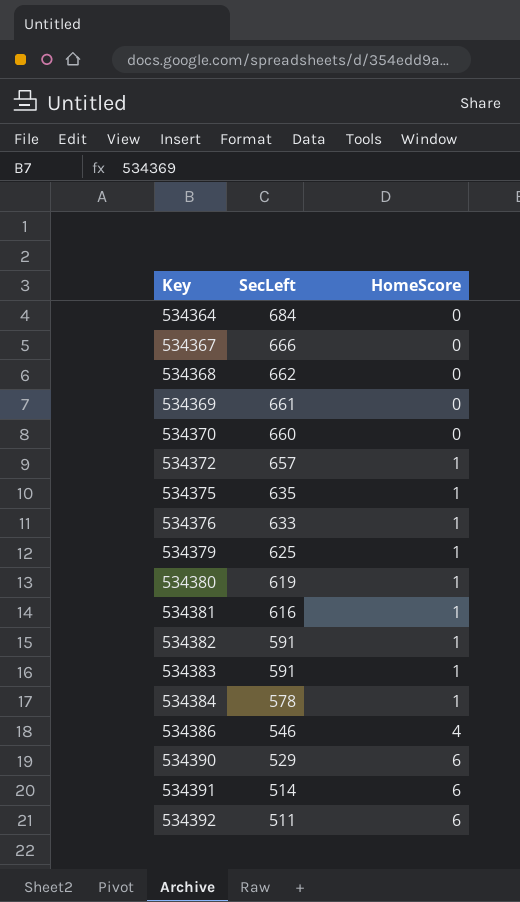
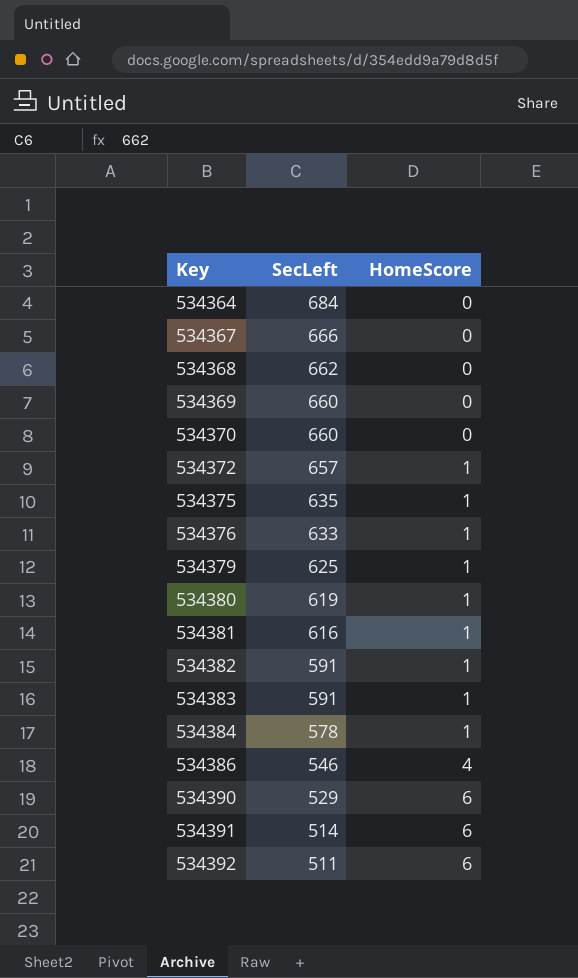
534369 | SecLeft: 661 -> 660

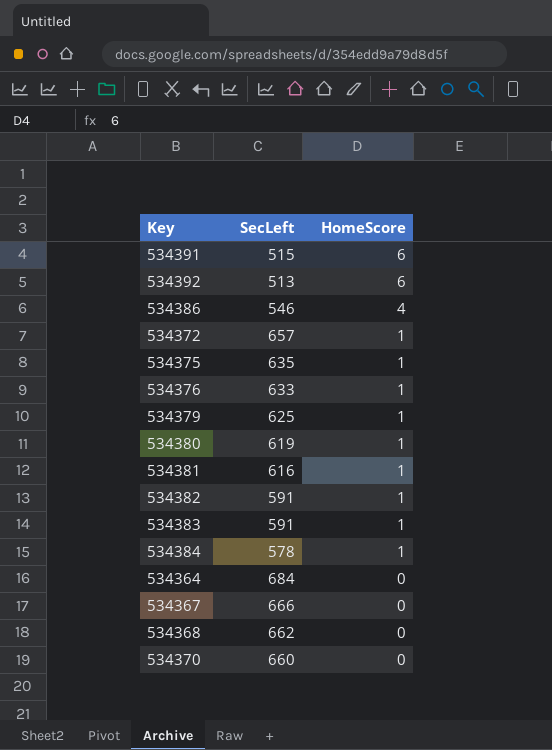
row order: Key ascending -> HomeScore descending
row 534369: 660 | 0 -> none
row 534390: 529 | 6 -> none
534391 | SecLeft: 514 -> 515
534392 | SecLeft: 511 -> 513

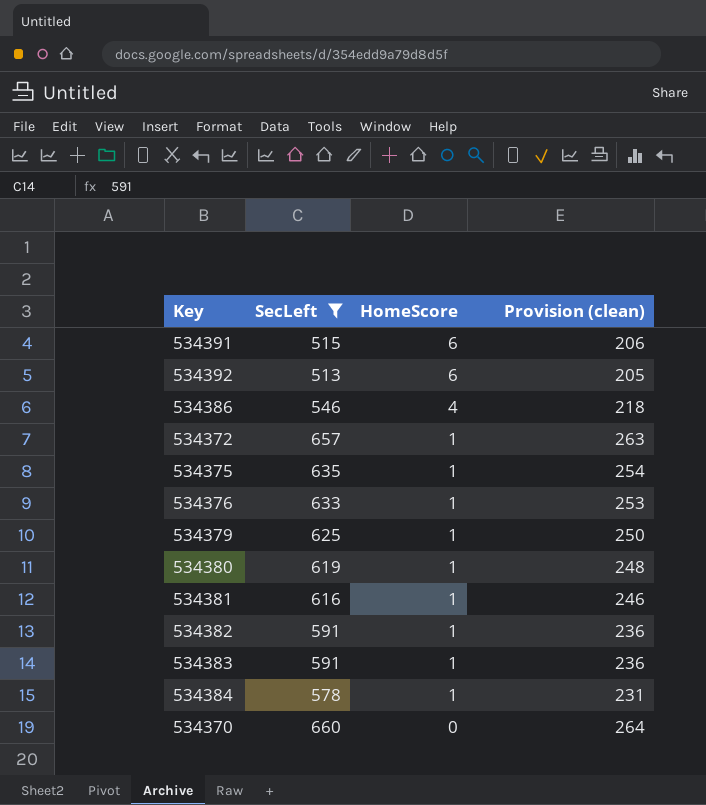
filter: none -> SecLeft <= 660
column Provision (clean) | formula: none -> [SecLeft] * 0.4

